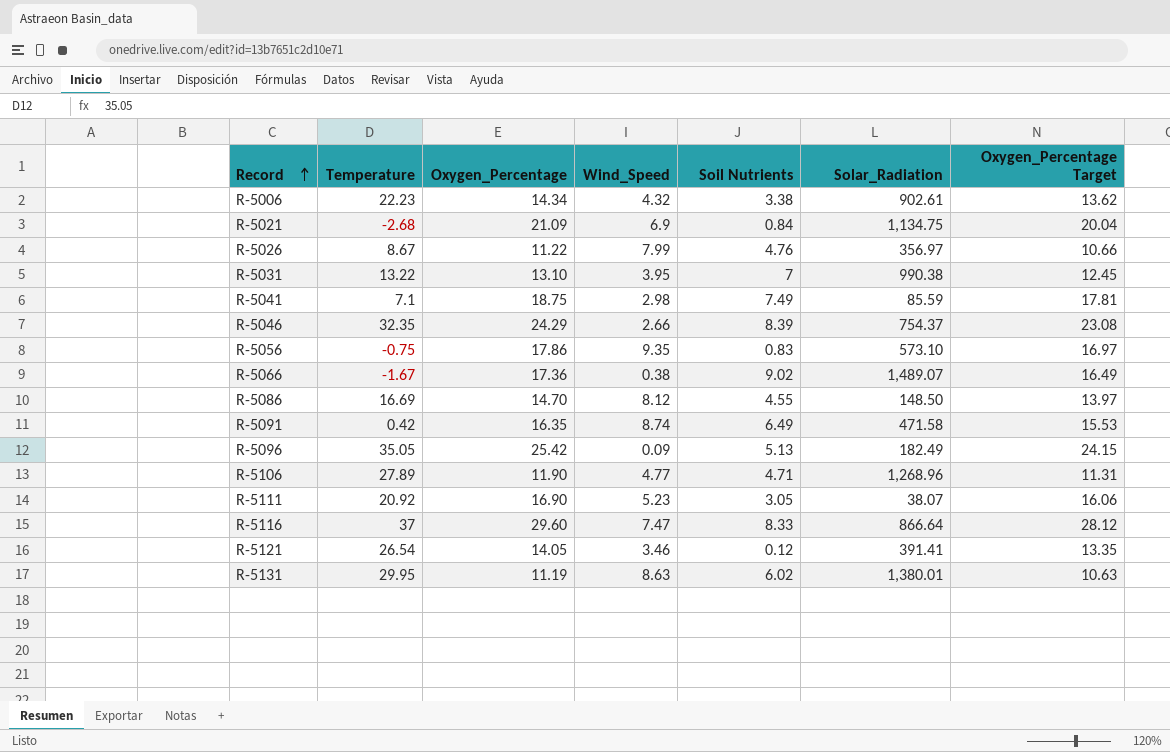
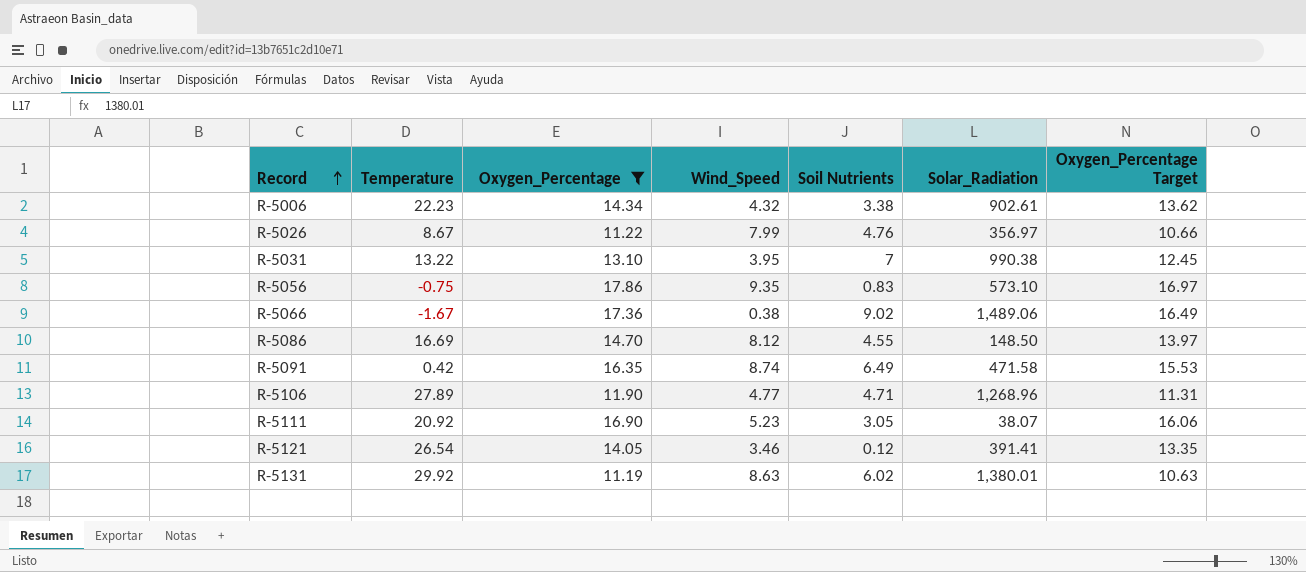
filter: none -> Oxygen_Percentage <= 17.86
R-5066 | Solar_Radiation: 1,489.07 -> 1,489.06
R-5131 | Temperature: 29.95 -> 29.92

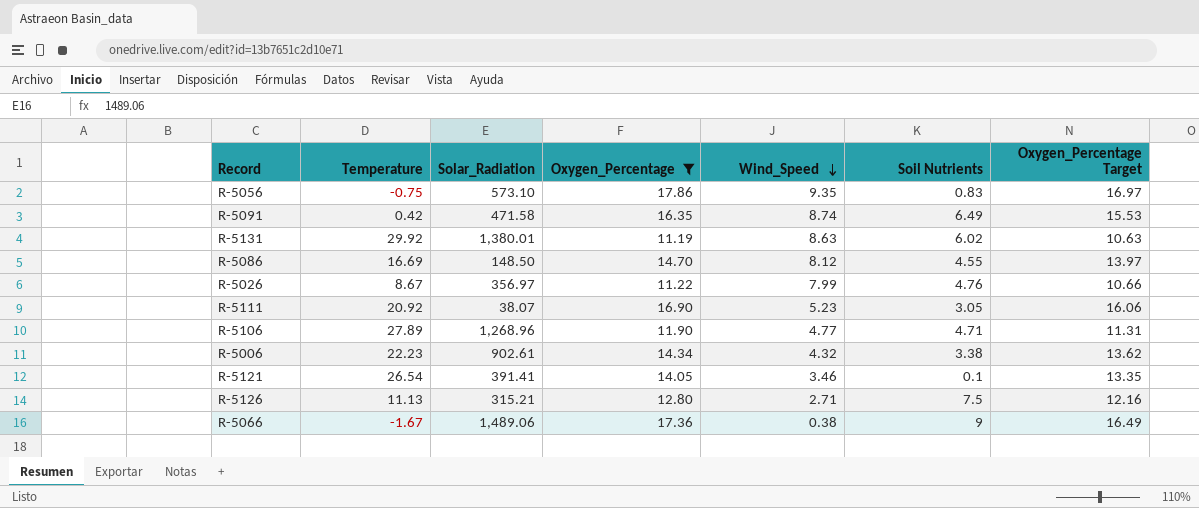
row order: Record ascending -> Wind_Speed descending
column Solar_Radiation | position: 6 -> 3
row R-5031: 13.22 | 13.10 | 3.95 | 7 | 990.38 | 12.45 -> none
R-5121 | Soil Nutrients: 0.12 -> 0.1
row R-5126: none -> 11.13 | 315.21 | 12.80 | 2.71 | 7.5 | 12.16
R-5066 | Soil Nutrients: 9.02 -> 9

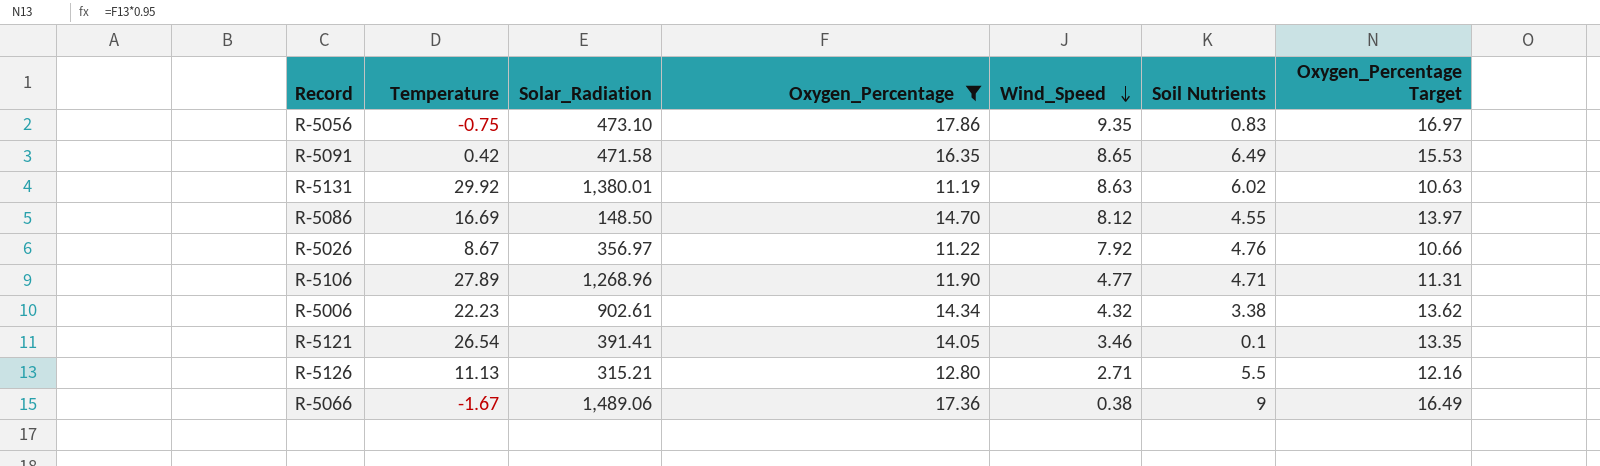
row R-5111: 20.92 | 38.07 | 16.90 | 5.23 | 3.05 | 16.06 -> none
R-5056 | Solar_Radiation: 573.10 -> 473.10
R-5091 | Wind_Speed: 8.74 -> 8.65
R-5026 | Wind_Speed: 7.99 -> 7.92
R-5126 | Soil Nutrients: 7.5 -> 5.5

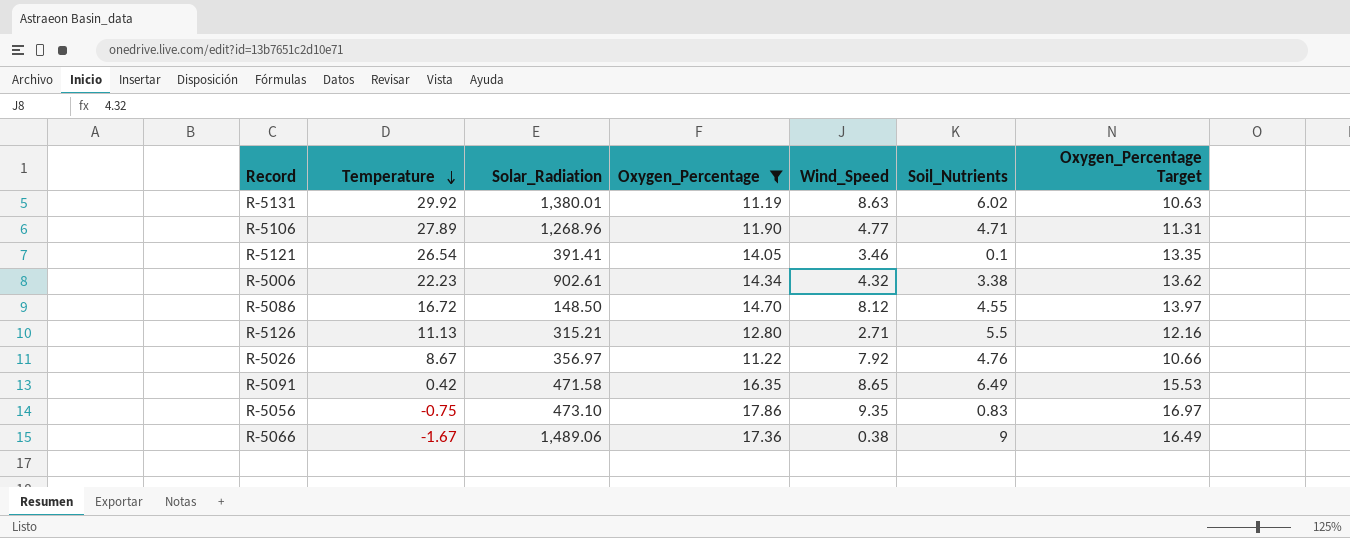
row order: Wind_Speed descending -> Temperature descending
column name: Soil Nutrients -> Soil_Nutrients
R-5086 | Temperature: 16.69 -> 16.72

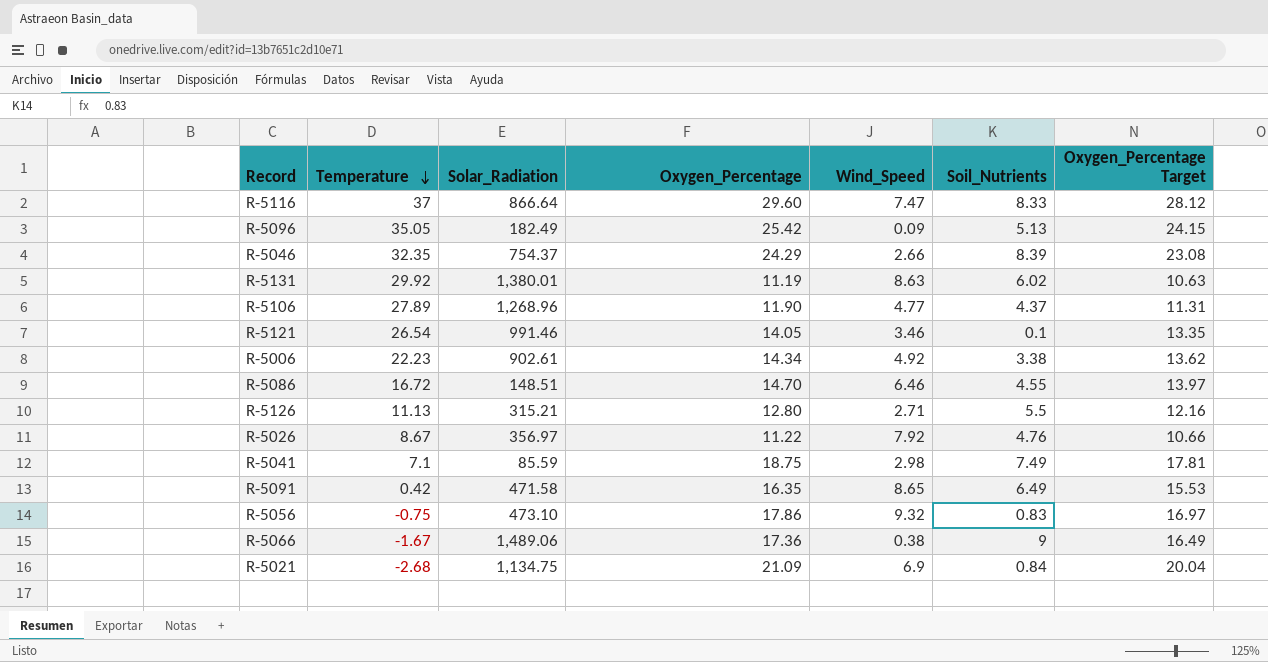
filter: Oxygen_Percentage <= 17.86 -> none
R-5106 | Soil_Nutrients: 4.71 -> 4.37
R-5121 | Solar_Radiation: 391.41 -> 991.46
R-5006 | Wind_Speed: 4.32 -> 4.92
R-5086 | Solar_Radiation: 148.50 -> 148.51
R-5086 | Wind_Speed: 8.12 -> 6.46
R-5056 | Wind_Speed: 9.35 -> 9.32

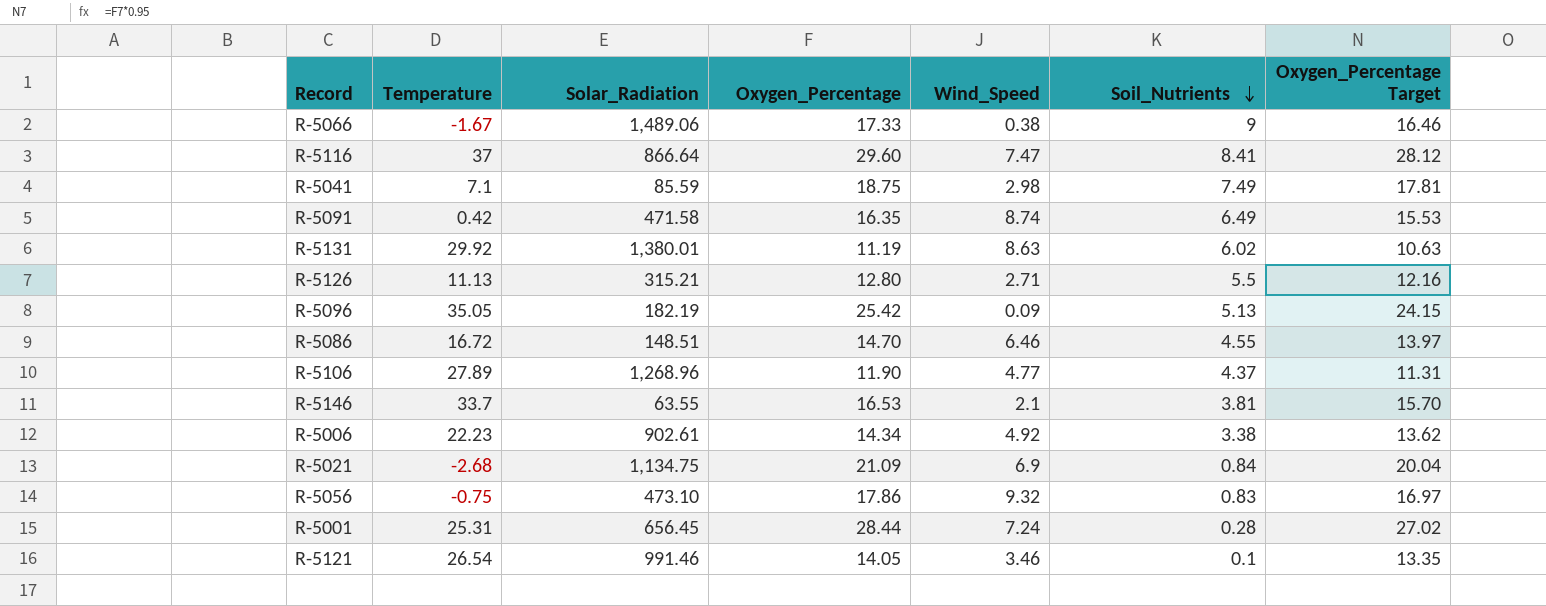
row order: Temperature descending -> Soil_Nutrients descending
row R-5046: 32.35 | 754.37 | 24.29 | 2.66 | 8.39 | 23.08 -> none
row R-5026: 8.67 | 356.97 | 11.22 | 7.92 | 4.76 | 10.66 -> none
R-5066 | Oxygen_Percentage: 17.36 -> 17.33
R-5066 | Oxygen_Percentage Target: 16.49 -> 16.46
R-5116 | Soil_Nutrients: 8.33 -> 8.41
R-5091 | Wind_Speed: 8.65 -> 8.74
R-5096 | Solar_Radiation: 182.49 -> 182.19
row R-5146: none -> 33.7 | 63.55 | 16.53 | 2.1 | 3.81 | 15.70
row R-5001: none -> 25.31 | 656.45 | 28.44 | 7.24 | 0.28 | 27.02

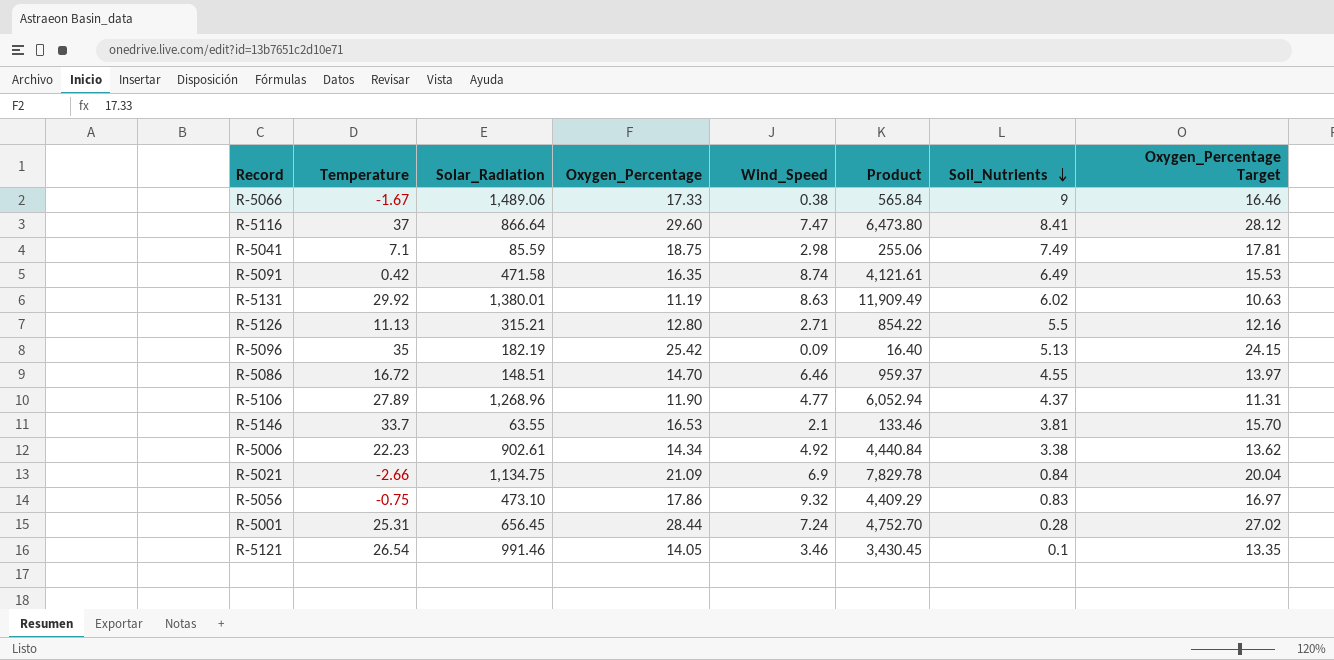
column Product | formula: none -> [Solar_Radiation] * [Wind_Speed]
R-5096 | Temperature: 35.05 -> 35
R-5021 | Temperature: -2.68 -> -2.66

